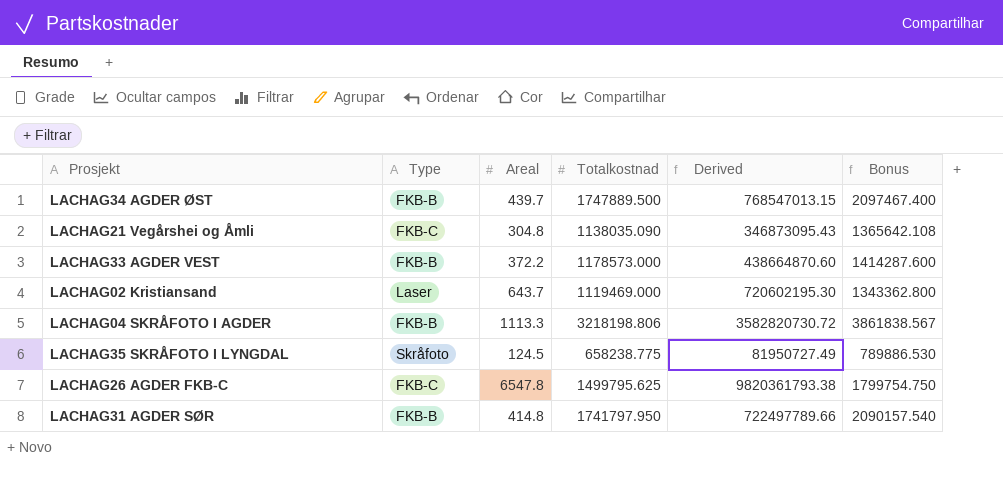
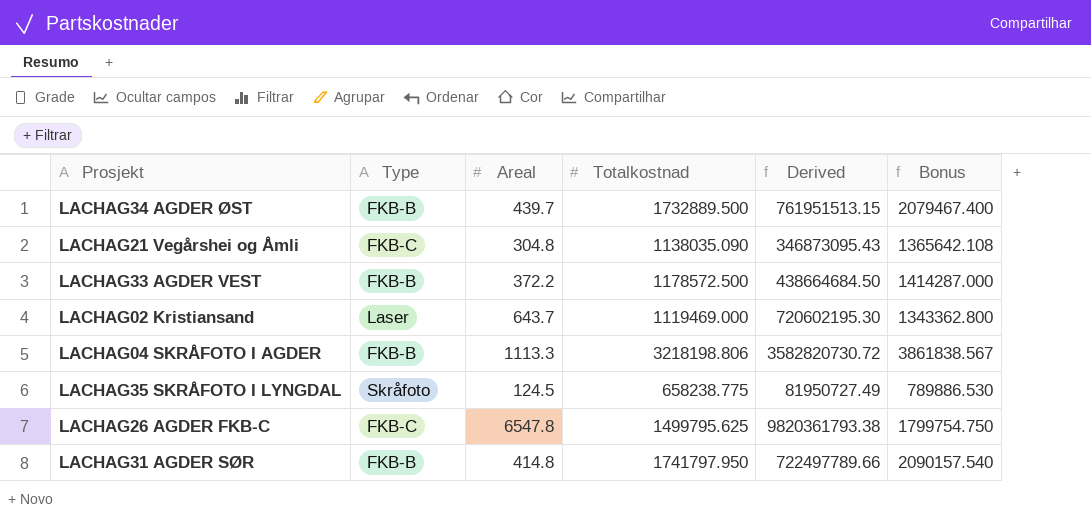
LACHAG34 AGDER ØST | Totalkostnad: 1747889.500 -> 1732889.500
LACHAG34 AGDER ØST | Derived: 768547013.15 -> 761951513.15
LACHAG34 AGDER ØST | Bonus: 2097467.400 -> 2079467.400
LACHAG33 AGDER VEST | Totalkostnad: 1178573.000 -> 1178572.500
LACHAG33 AGDER VEST | Derived: 438664870.60 -> 438664684.50
LACHAG33 AGDER VEST | Bonus: 1414287.600 -> 1414287.000

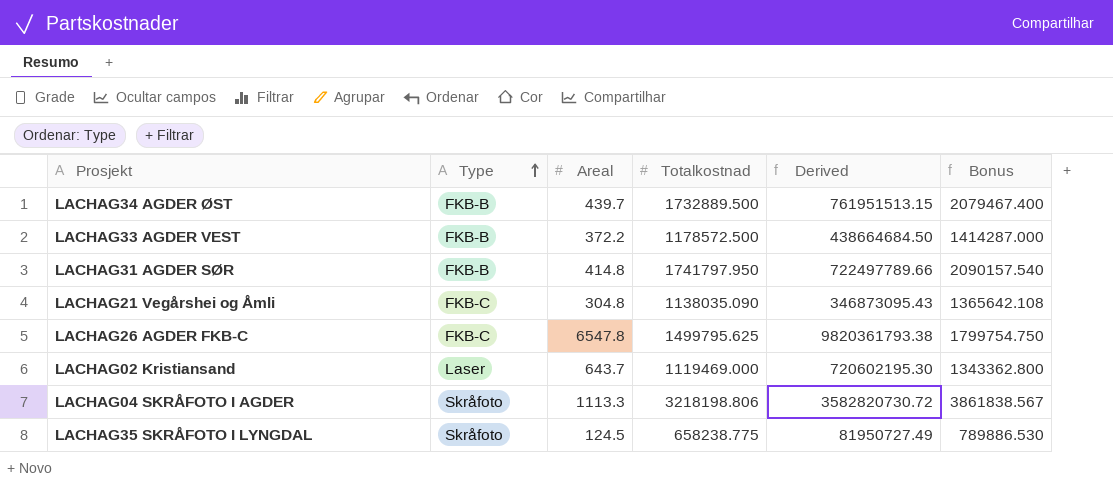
row order: none -> Type ascending
LACHAG04 SKRÅFOTO I AGDER | Type: FKB-B -> Skråfoto

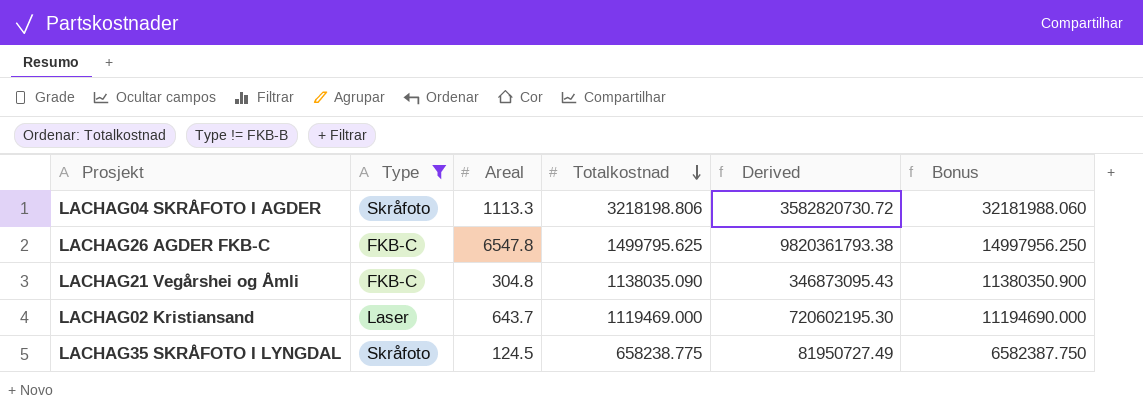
filter: none -> Type != FKB-B
row order: Type ascending -> Totalkostnad descending
column Bonus | formula: [Totalkostnad] * 1.2 -> [Totalkostnad] * 10

